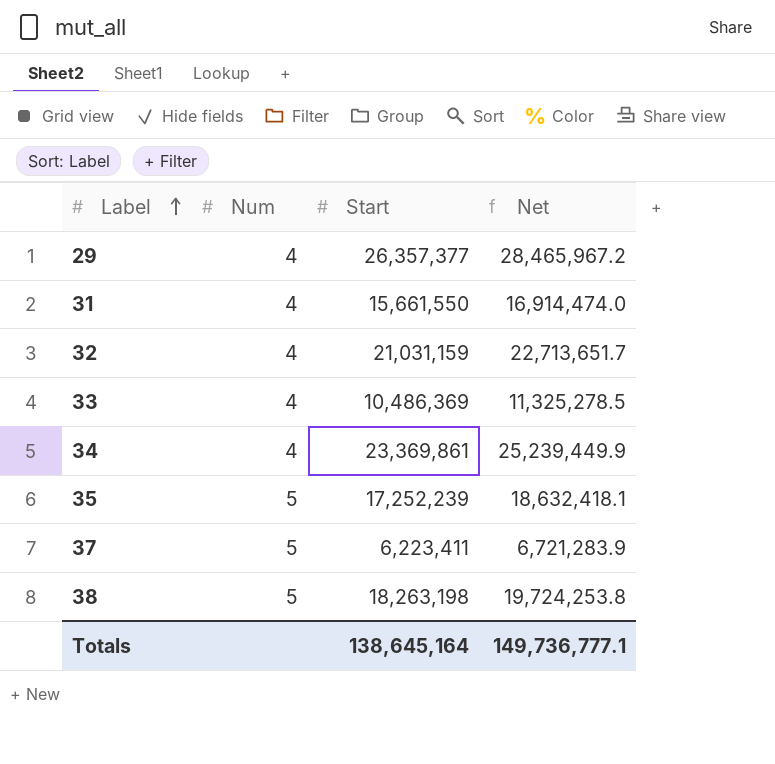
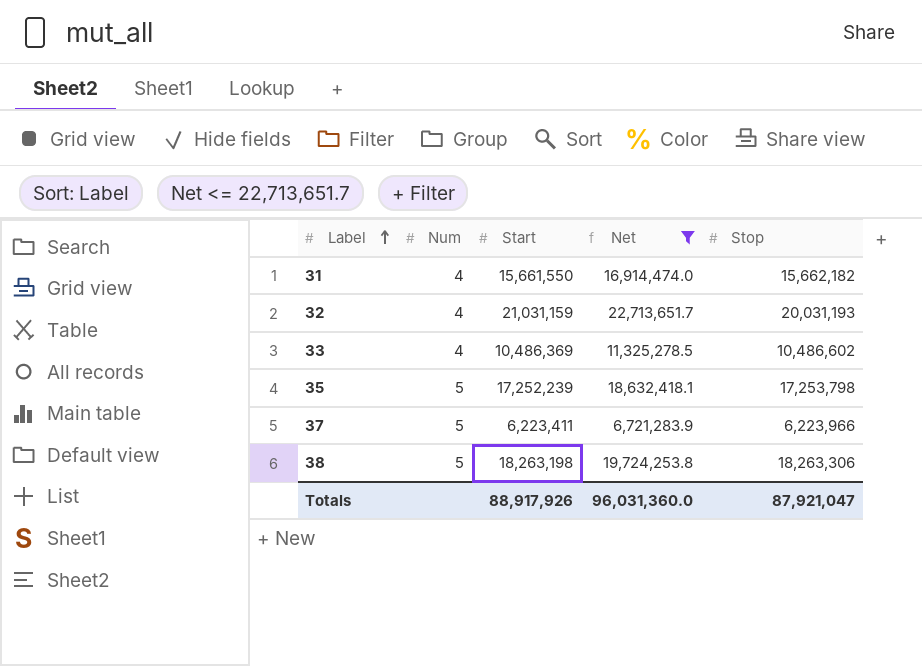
filter: none -> Net <= 22,713,651.7
column Stop | position: none -> 5
Totals | Start: 138,645,164 -> 88,917,926
Totals | Net: 149,736,777.1 -> 96,031,360.0

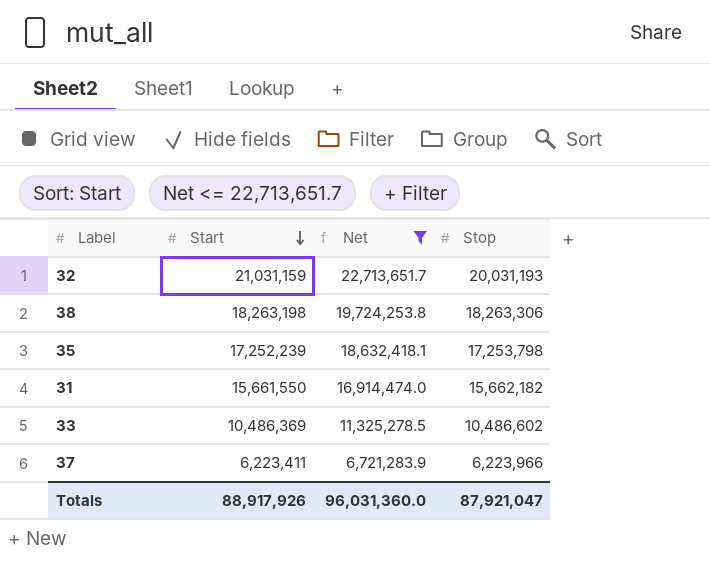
row order: Label ascending -> Start descending
column Num | position: 2 -> none

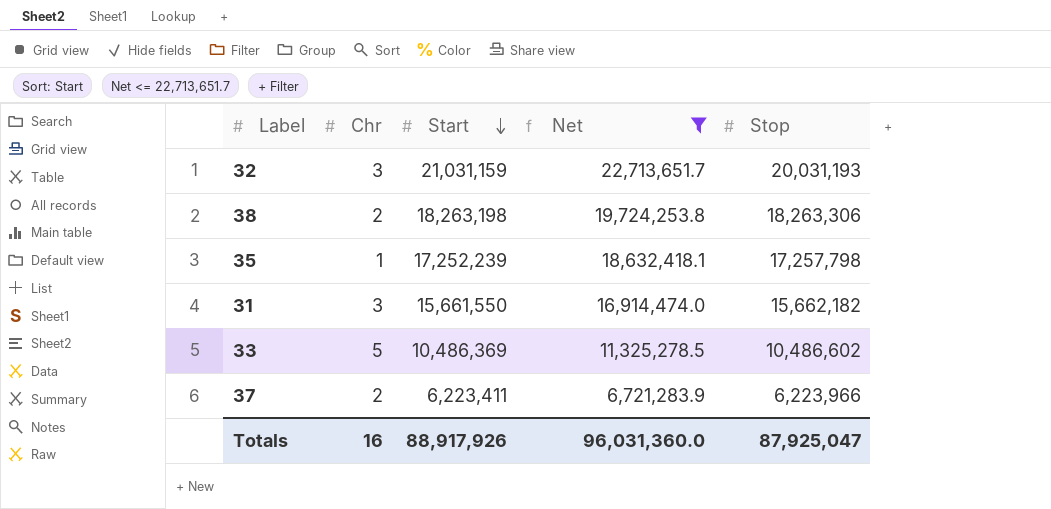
column Chr | position: none -> 2
35 | Stop: 17,253,798 -> 17,257,798
Totals | Stop: 87,921,047 -> 87,925,047

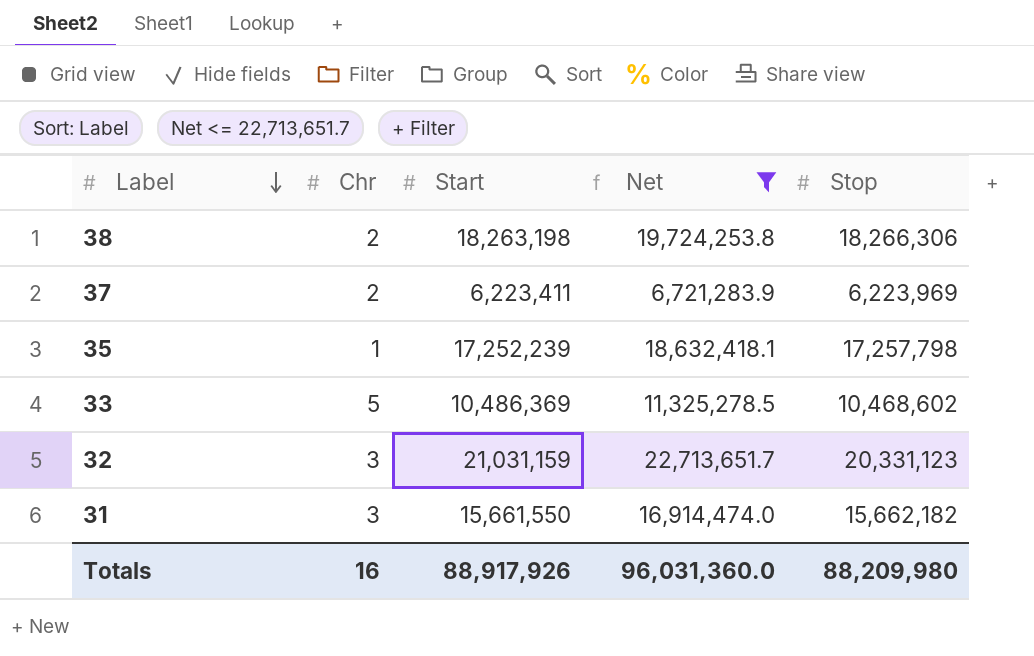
row order: Start descending -> Label descending
38 | Stop: 18,263,306 -> 18,266,306
37 | Stop: 6,223,966 -> 6,223,969
33 | Stop: 10,486,602 -> 10,468,602
32 | Stop: 20,031,193 -> 20,331,123
Totals | Stop: 87,925,047 -> 88,209,980

